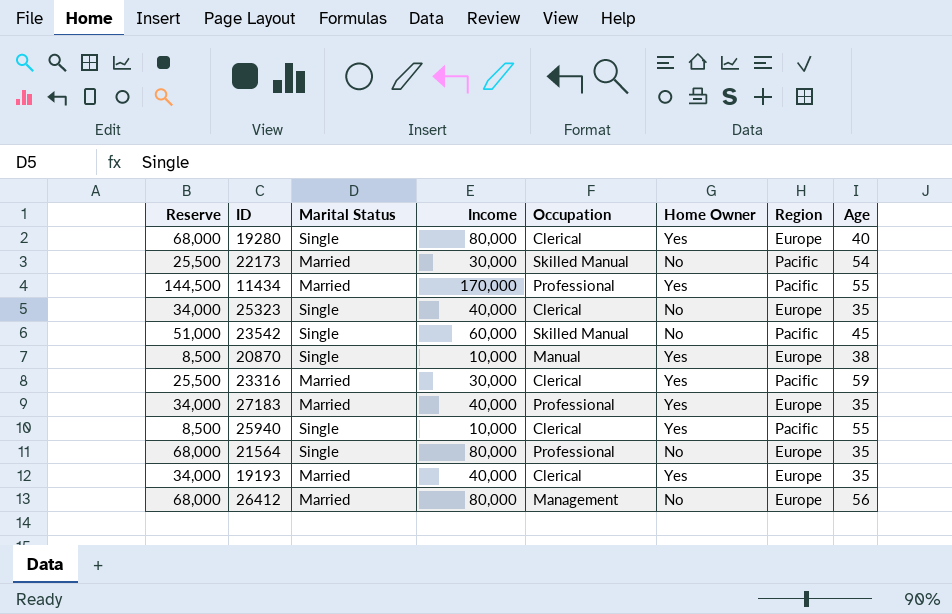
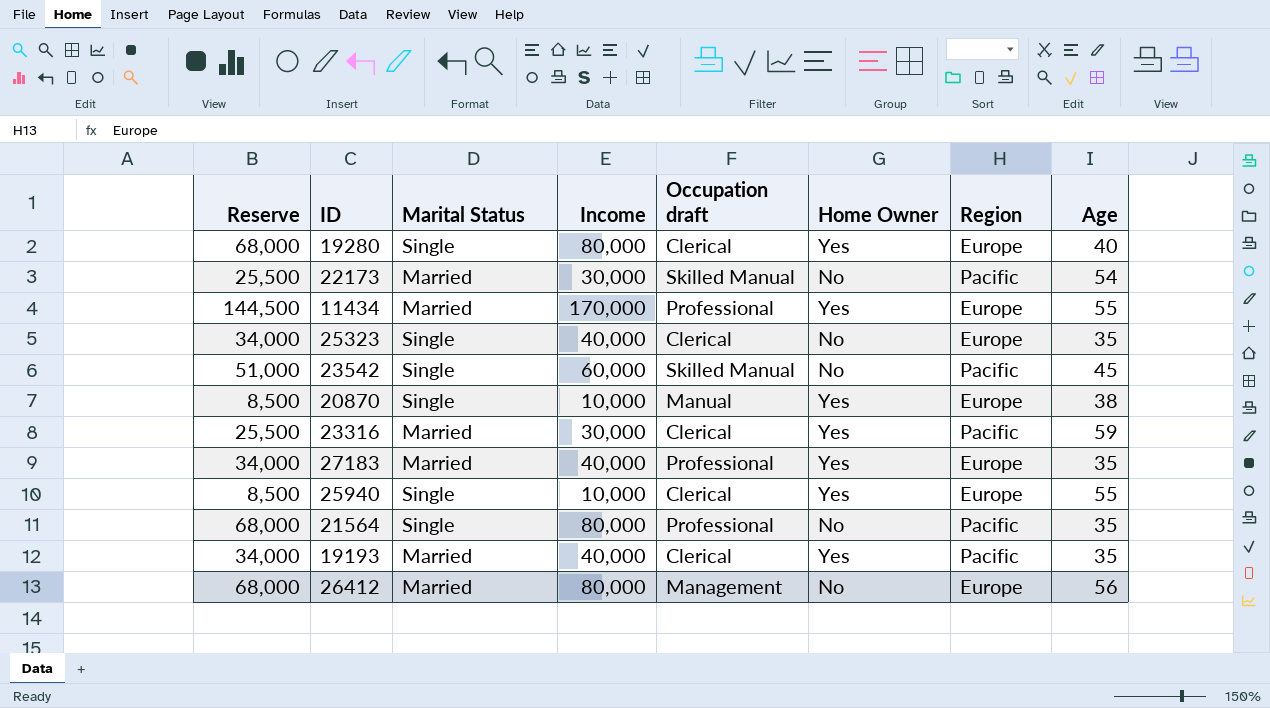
column name: Occupation -> Occupation draft
11434 | Region: Pacific -> Europe
25940 | Region: Pacific -> Europe
21564 | Region: Europe -> Pacific
19193 | Region: Europe -> Pacific

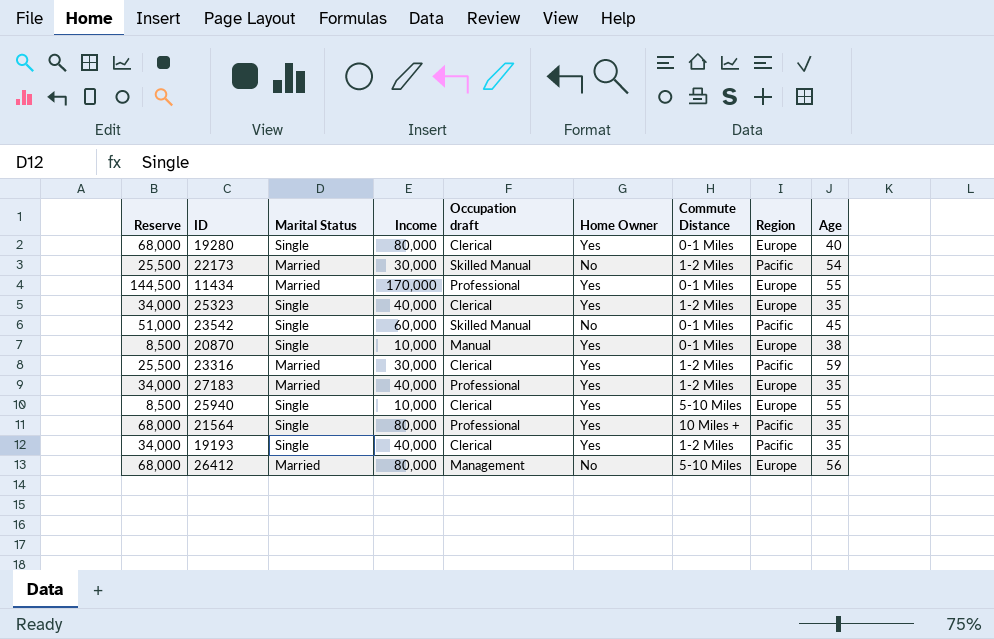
column Commute Distance | position: none -> 7
25323 | Home Owner: No -> Yes
21564 | Home Owner: No -> Yes
19193 | Marital Status: Married -> Single

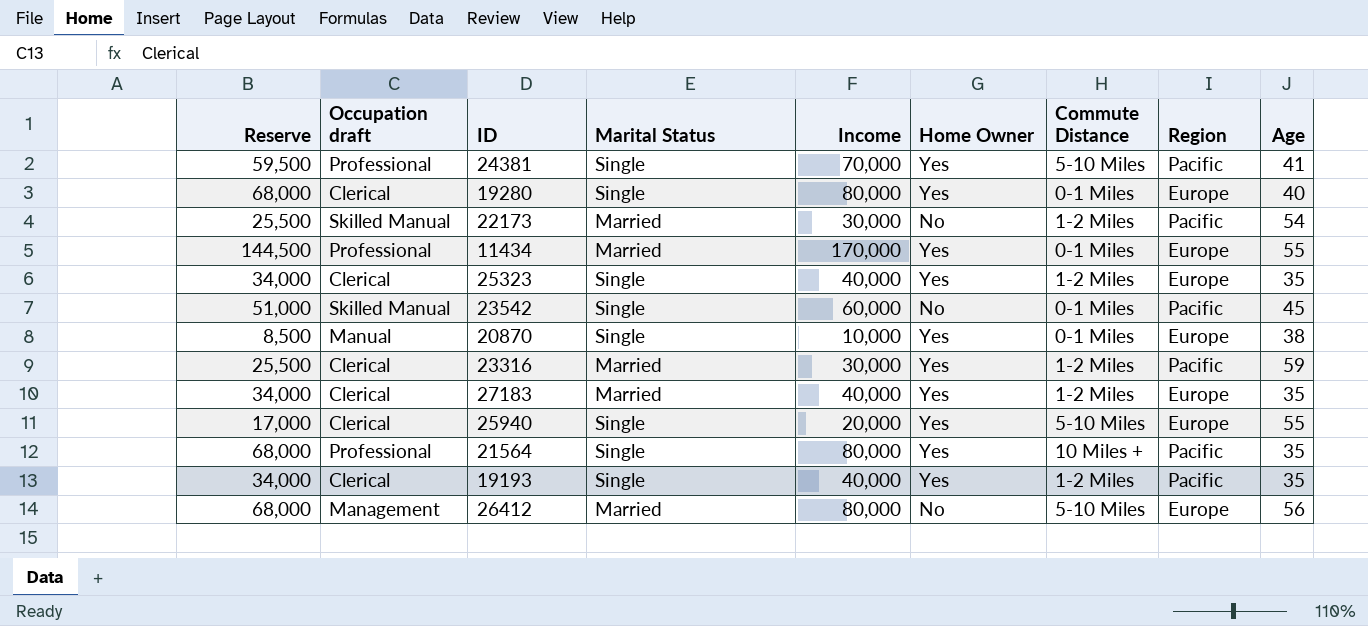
column Occupation draft | position: 5 -> 2
row 24381: none -> 59,500 | Professional | Single | 70,000 | Yes | 5-10 Miles | Pacific | 41
27183 | Occupation draft: Professional -> Clerical
25940 | Reserve: 8,500 -> 17,000
25940 | Income: 10,000 -> 20,000

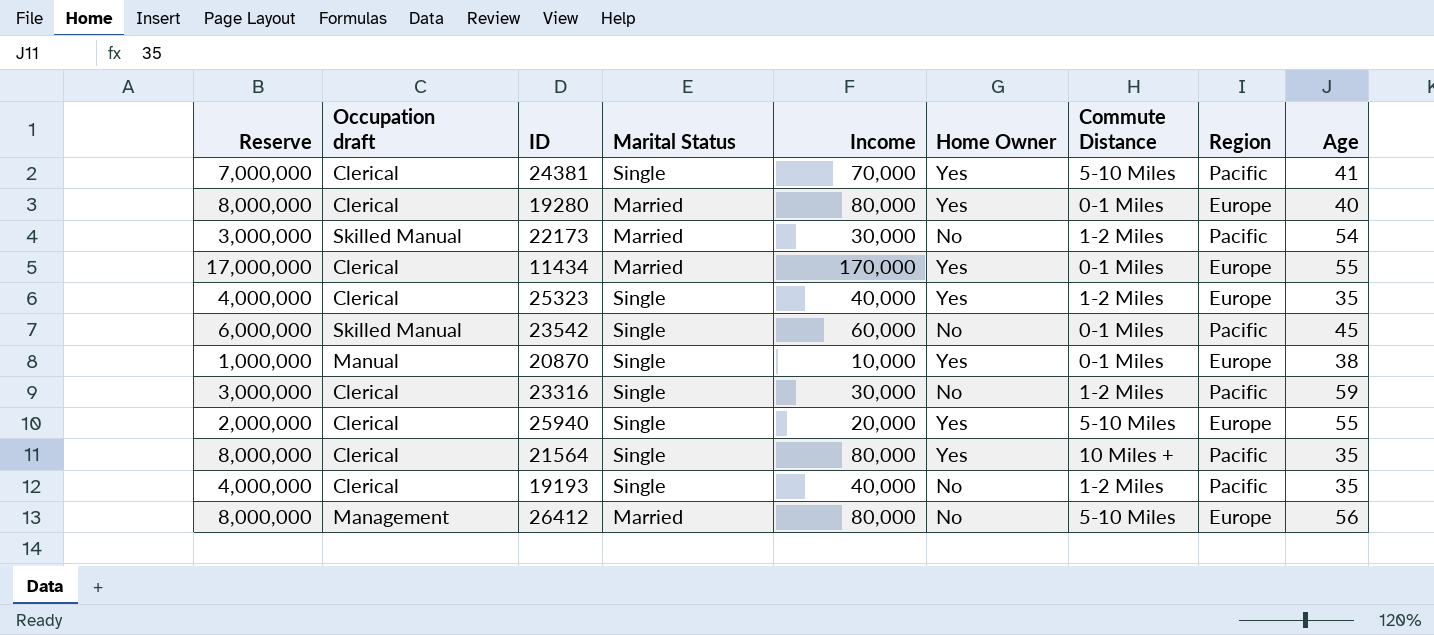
column Reserve | formula: [Income] * 0.85 -> [Income] * 100
row 27183: 34,000 | Clerical | Married | 40,000 | Yes | 1-2 Miles | Europe | 35 -> none
24381 | Occupation draft: Professional -> Clerical
19280 | Marital Status: Single -> Married
11434 | Occupation draft: Professional -> Clerical
23316 | Marital Status: Married -> Single
23316 | Home Owner: Yes -> No
21564 | Occupation draft: Professional -> Clerical
19193 | Home Owner: Yes -> No

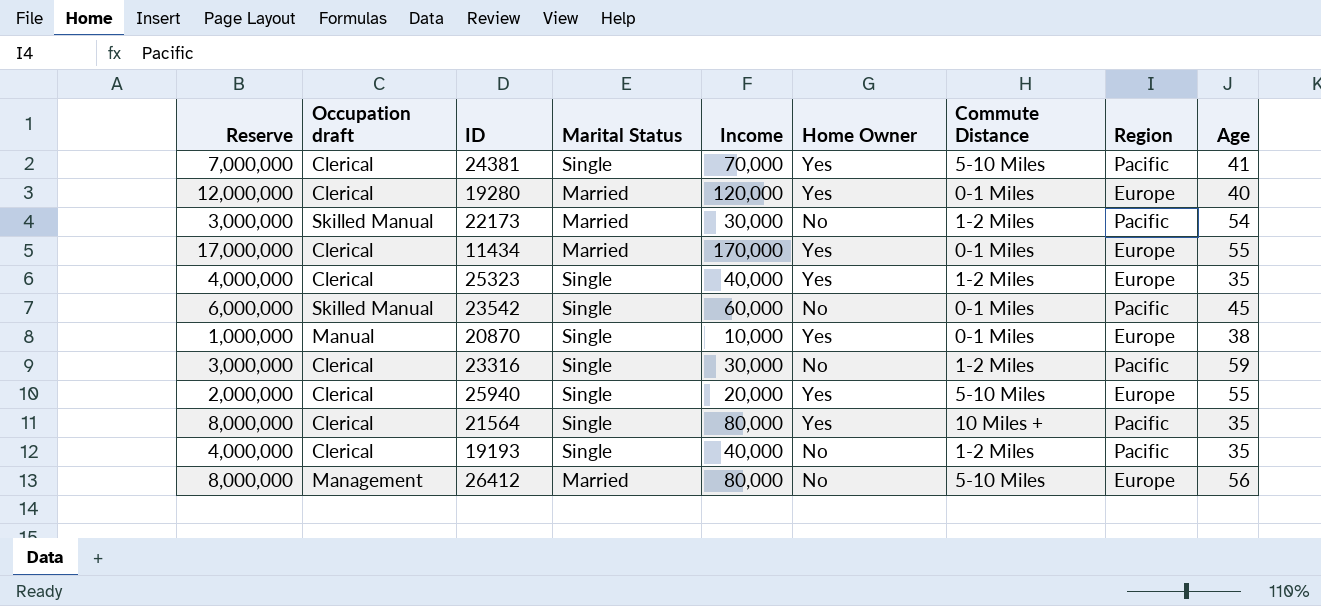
19280 | Reserve: 8,000,000 -> 12,000,000
19280 | Income: 80,000 -> 120,000

